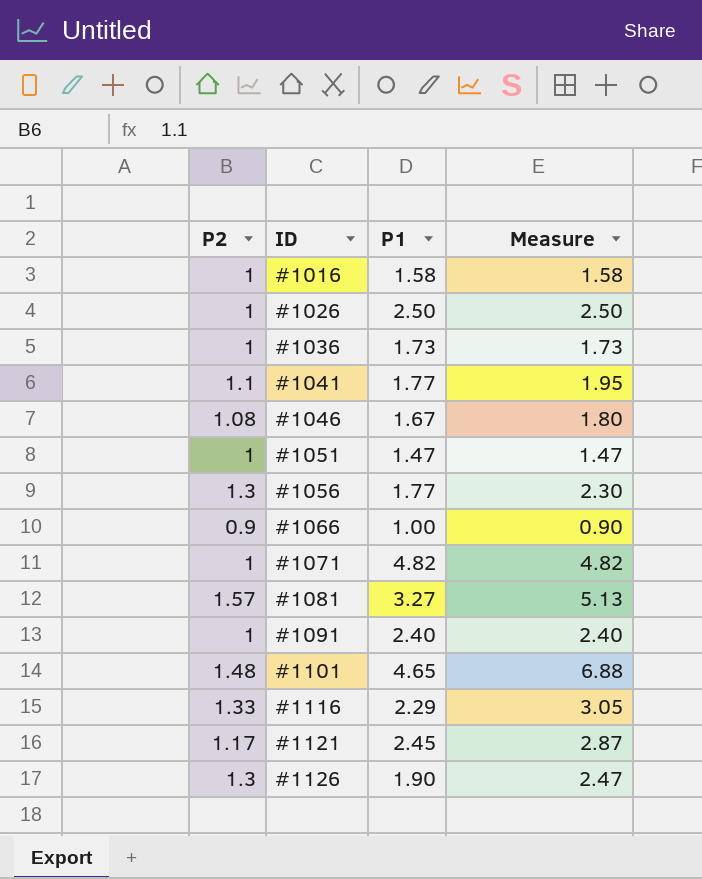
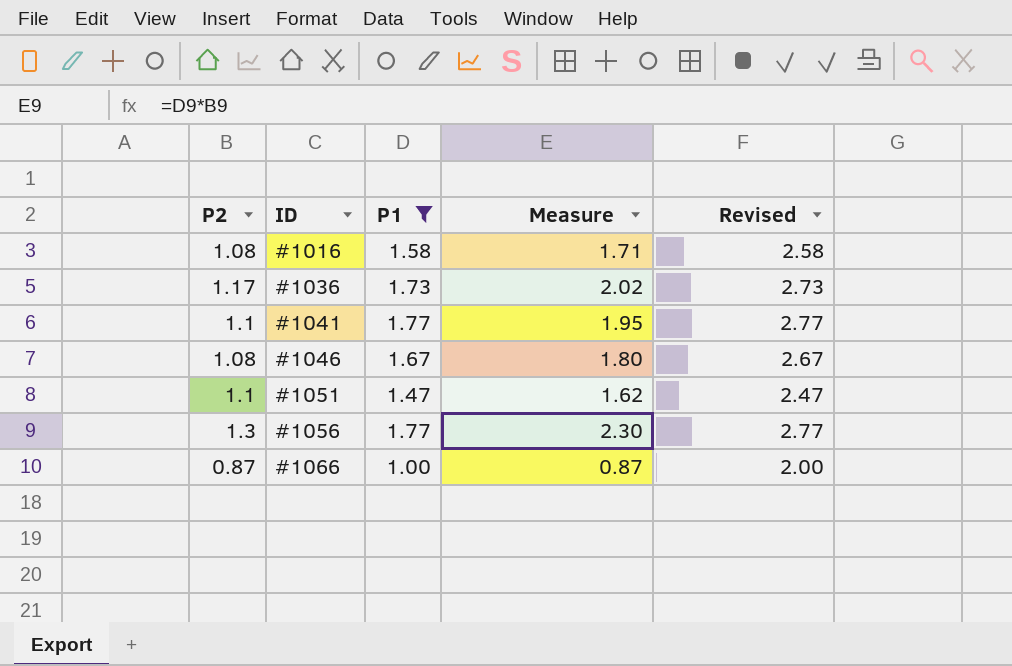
filter: none -> P1 <= 1.77
column Revised | formula: none -> [P1] + 1
#1016 | P2: 1 -> 1.08
#1016 | Measure: 1.58 -> 1.71
#1036 | P2: 1 -> 1.17
#1036 | Measure: 1.73 -> 2.02
#1051 | P2: 1 -> 1.1
#1051 | Measure: 1.47 -> 1.62
#1066 | P2: 0.9 -> 0.87
#1066 | Measure: 0.90 -> 0.87

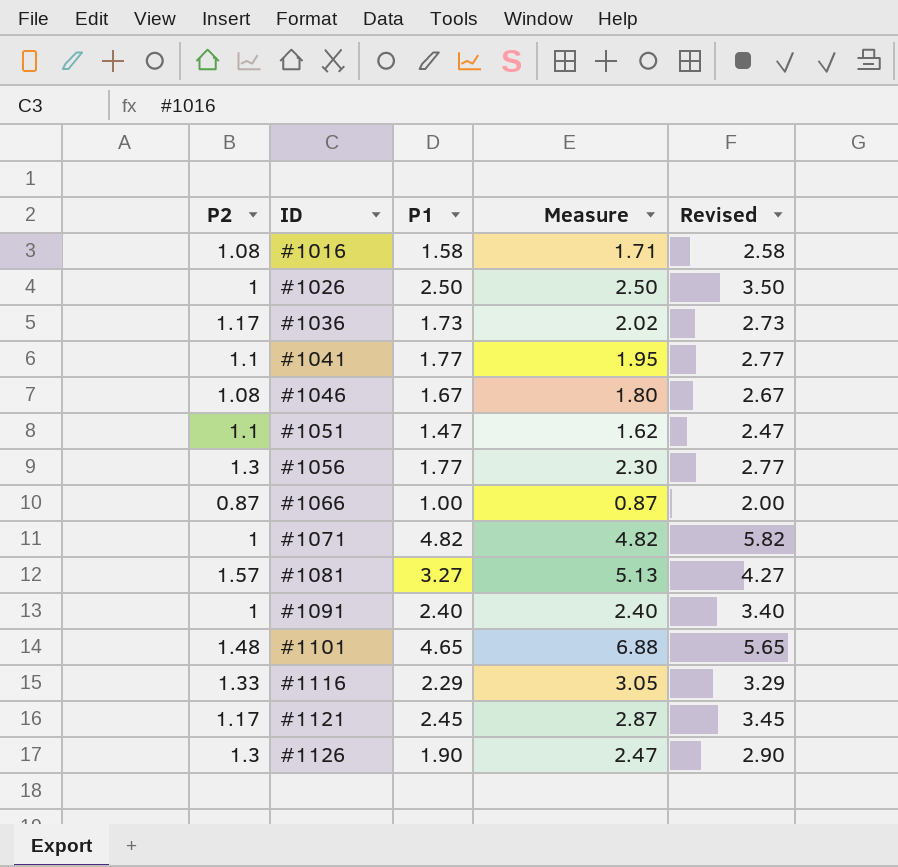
filter: P1 <= 1.77 -> none

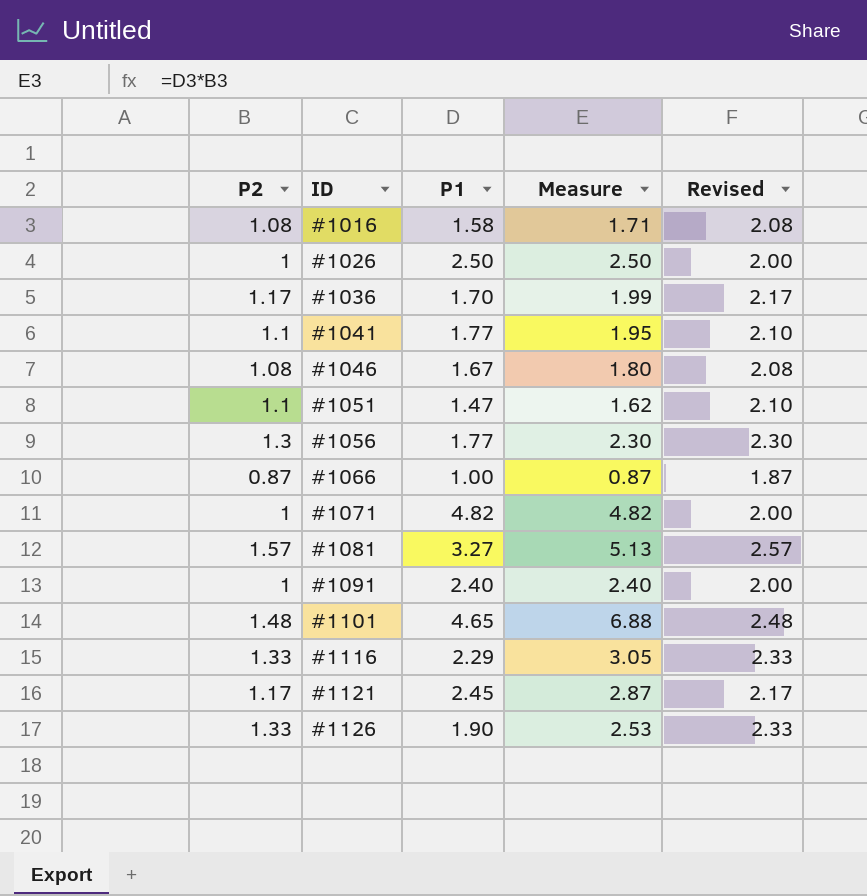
column Revised | formula: [P1] + 1 -> [P2] + 1
#1036 | P1: 1.73 -> 1.70
#1036 | Measure: 2.02 -> 1.99
#1126 | P2: 1.3 -> 1.33
#1126 | Measure: 2.47 -> 2.53

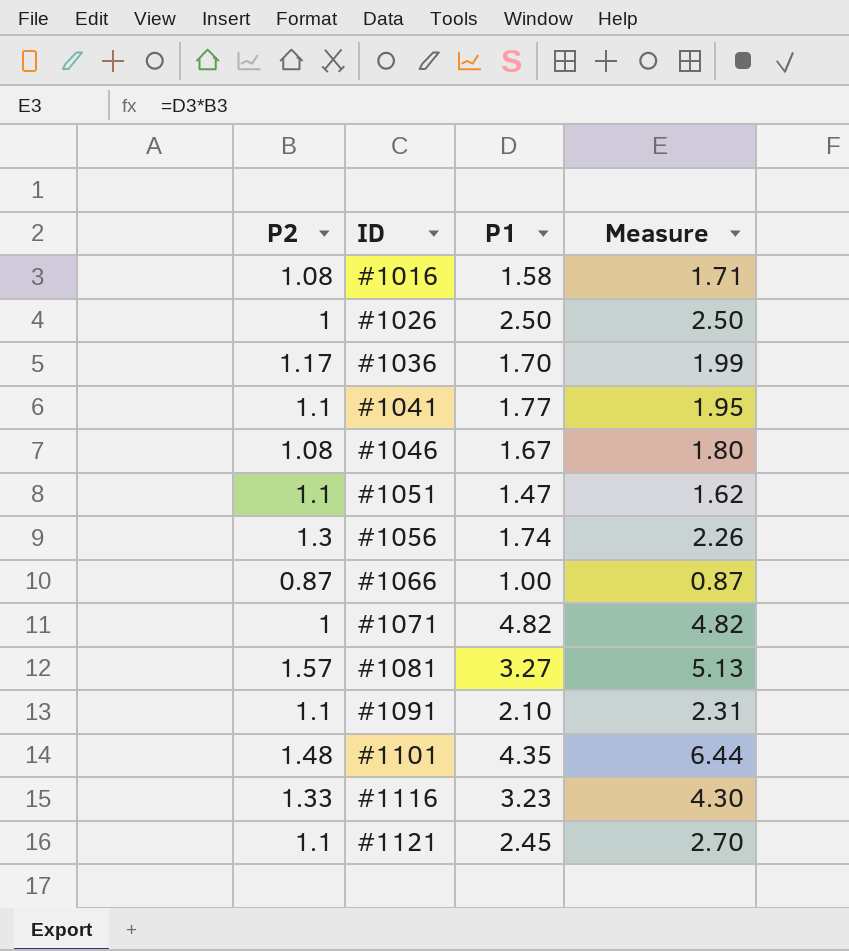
column Revised | formula: [P2] + 1 -> none
row #1126: 1.33 | 1.90 | 2.53 | 2.33 -> none
#1056 | P1: 1.77 -> 1.74
#1056 | Measure: 2.30 -> 2.26
#1091 | P2: 1 -> 1.1
#1091 | P1: 2.40 -> 2.10
#1091 | Measure: 2.40 -> 2.31
#1101 | P1: 4.65 -> 4.35
#1101 | Measure: 6.88 -> 6.44
#1116 | P1: 2.29 -> 3.23
#1116 | Measure: 3.05 -> 4.30
#1121 | P2: 1.17 -> 1.1
#1121 | Measure: 2.87 -> 2.70

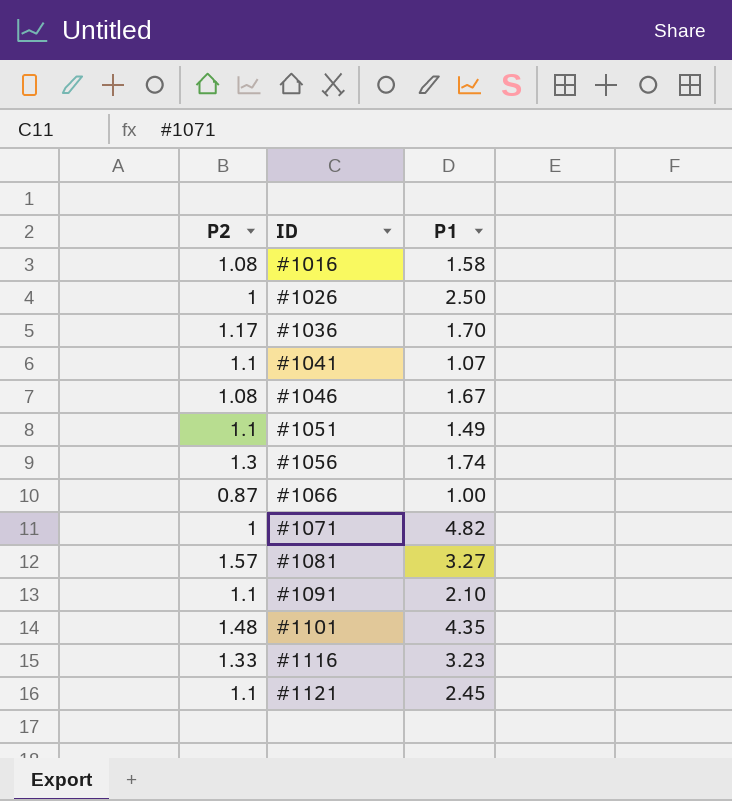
column Measure | formula: [P2] * [P1] -> none
#1041 | P1: 1.77 -> 1.07
#1051 | P1: 1.47 -> 1.49

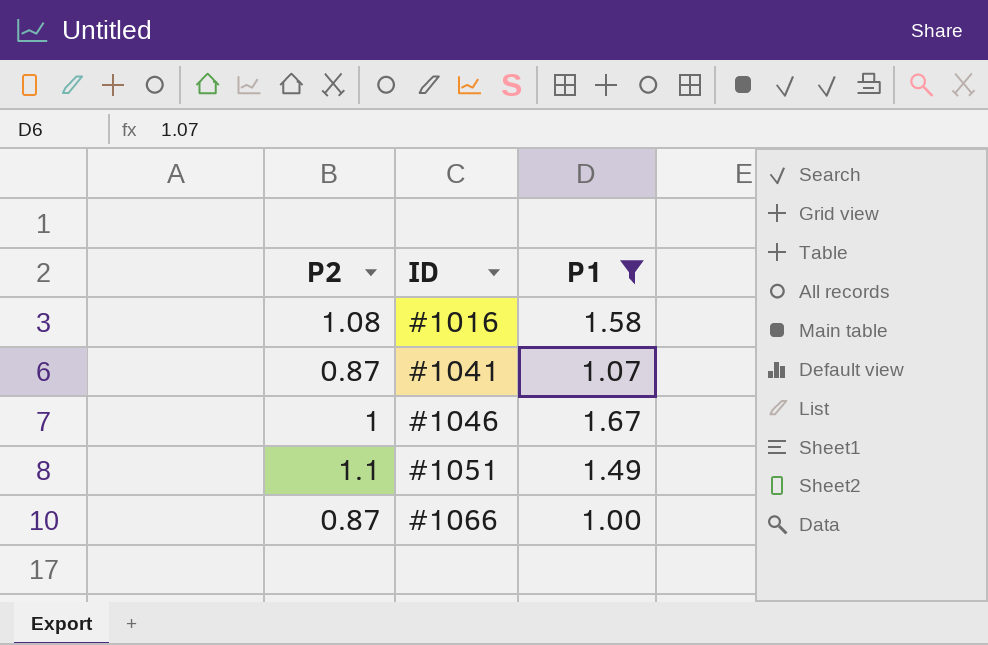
filter: none -> P1 <= 1.67
#1041 | P2: 1.1 -> 0.87
#1046 | P2: 1.08 -> 1

